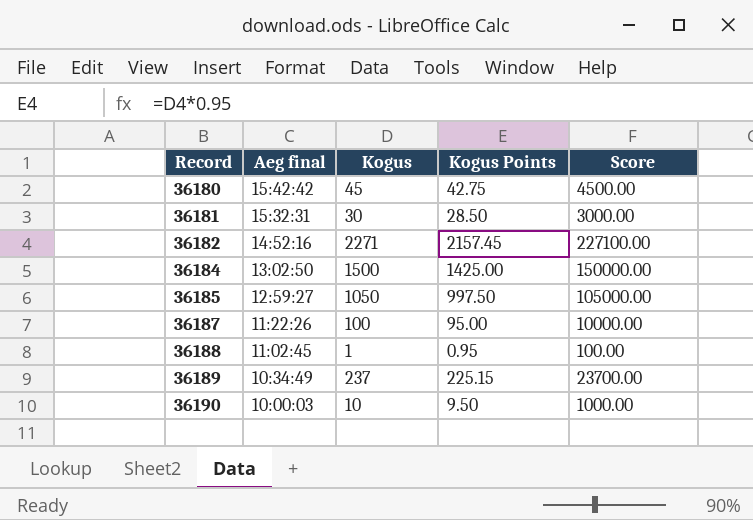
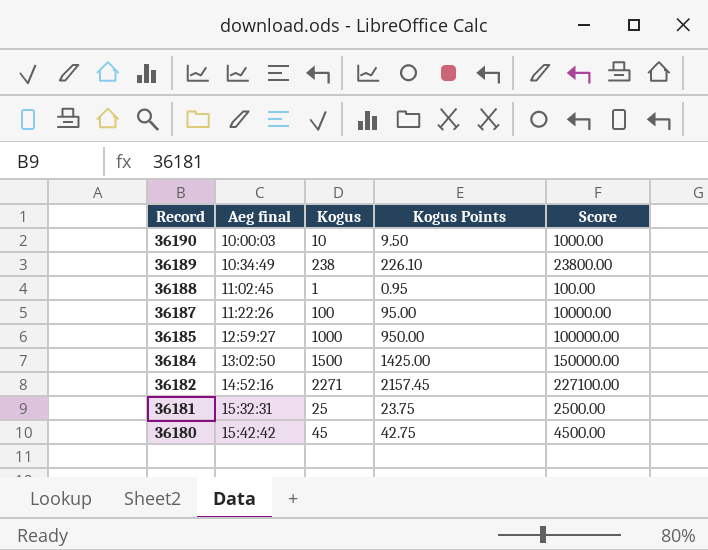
row order: Record ascending -> Record descending
36189 | Kogus: 237 -> 238
36189 | Kogus Points: 225.15 -> 226.10
36189 | Score: 23700.00 -> 23800.00
36185 | Kogus: 1050 -> 1000
36185 | Kogus Points: 997.50 -> 950.00
36185 | Score: 105000.00 -> 100000.00
36181 | Kogus: 30 -> 25
36181 | Kogus Points: 28.50 -> 23.75
36181 | Score: 3000.00 -> 2500.00

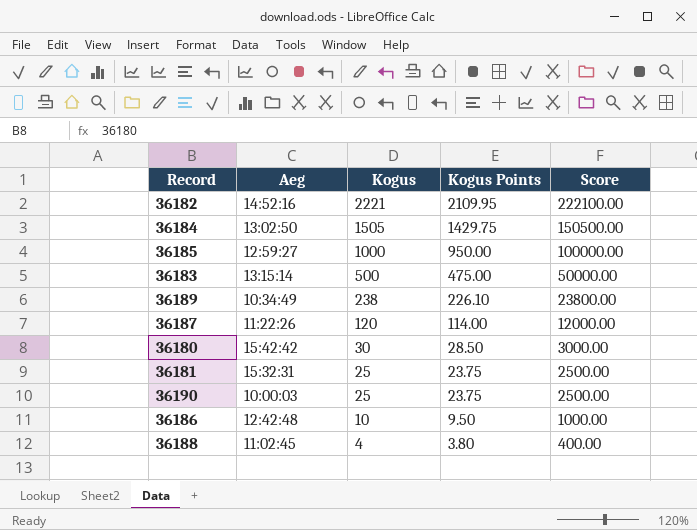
row order: Record descending -> Kogus descending
column name: Aeg final -> Aeg
36182 | Kogus: 2271 -> 2221
36182 | Kogus Points: 2157.45 -> 2109.95
36182 | Score: 227100.00 -> 222100.00
36184 | Kogus: 1500 -> 1505
36184 | Kogus Points: 1425.00 -> 1429.75
36184 | Score: 150000.00 -> 150500.00
row 36183: none -> 13:15:14 | 500 | 475.00 | 50000.00
36187 | Kogus: 100 -> 120
36187 | Kogus Points: 95.00 -> 114.00
36187 | Score: 10000.00 -> 12000.00
36180 | Kogus: 45 -> 30
36180 | Kogus Points: 42.75 -> 28.50
36180 | Score: 4500.00 -> 3000.00
36190 | Kogus: 10 -> 25
36190 | Kogus Points: 9.50 -> 23.75
36190 | Score: 1000.00 -> 2500.00
row 36186: none -> 12:42:48 | 10 | 9.50 | 1000.00
36188 | Kogus: 1 -> 4
36188 | Kogus Points: 0.95 -> 3.80
36188 | Score: 100.00 -> 400.00

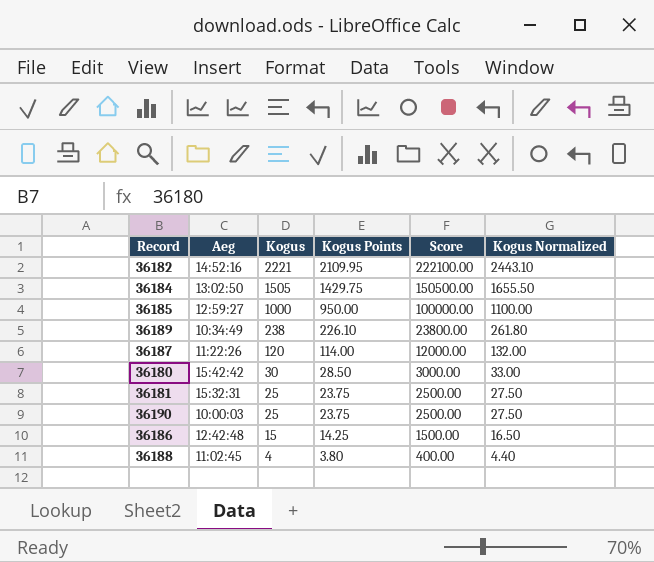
column Kogus Normalized | formula: none -> [Kogus] * 1.1
row 36183: 13:15:14 | 500 | 475.00 | 50000.00 -> none
36186 | Kogus: 10 -> 15
36186 | Kogus Points: 9.50 -> 14.25
36186 | Score: 1000.00 -> 1500.00

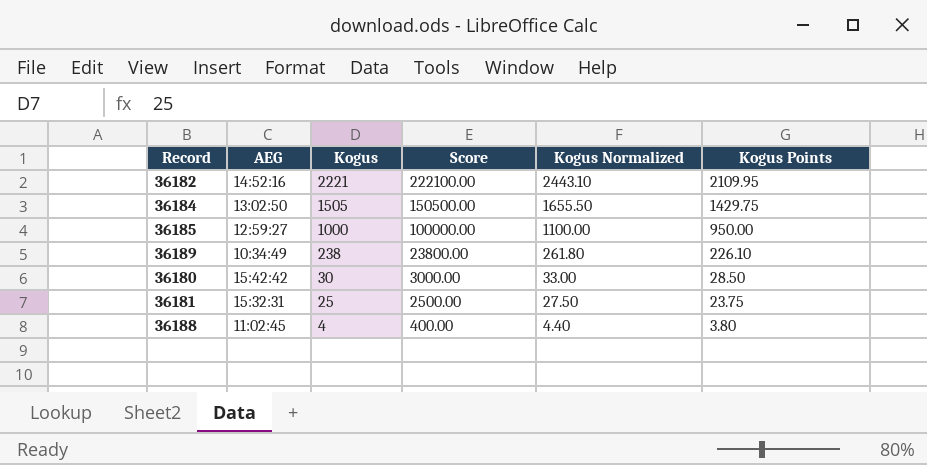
column name: Aeg -> AEG
column Kogus Points | position: 4 -> 6
row 36187: 11:22:26 | 120 | 114.00 | 12000.00 | 132.00 -> none
row 36190: 10:00:03 | 25 | 23.75 | 2500.00 | 27.50 -> none
row 36186: 12:42:48 | 15 | 14.25 | 1500.00 | 16.50 -> none

